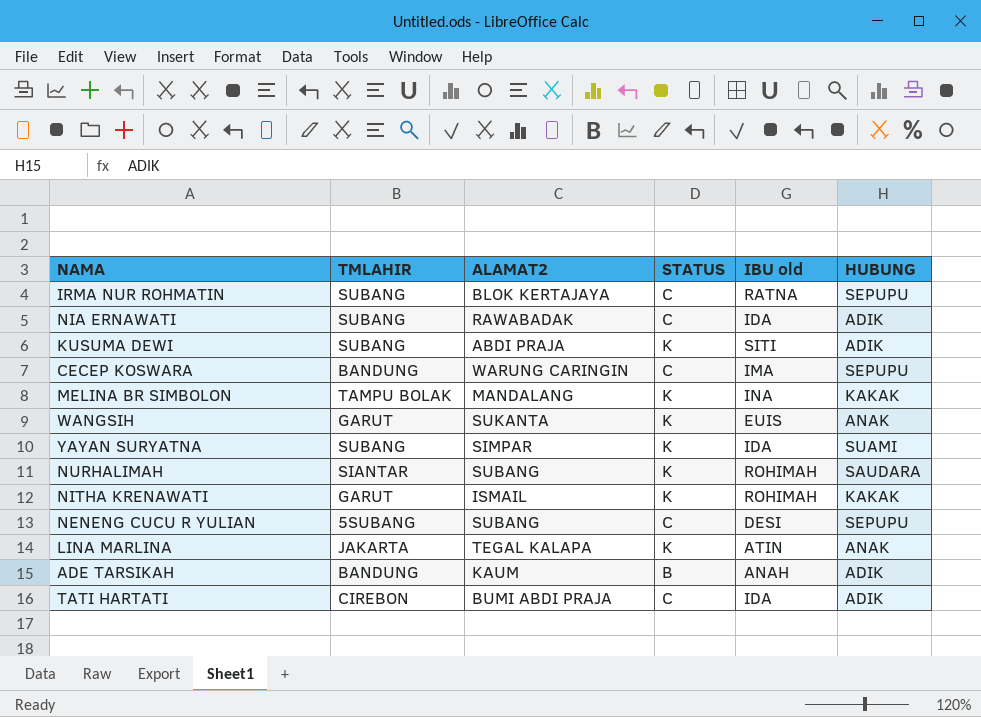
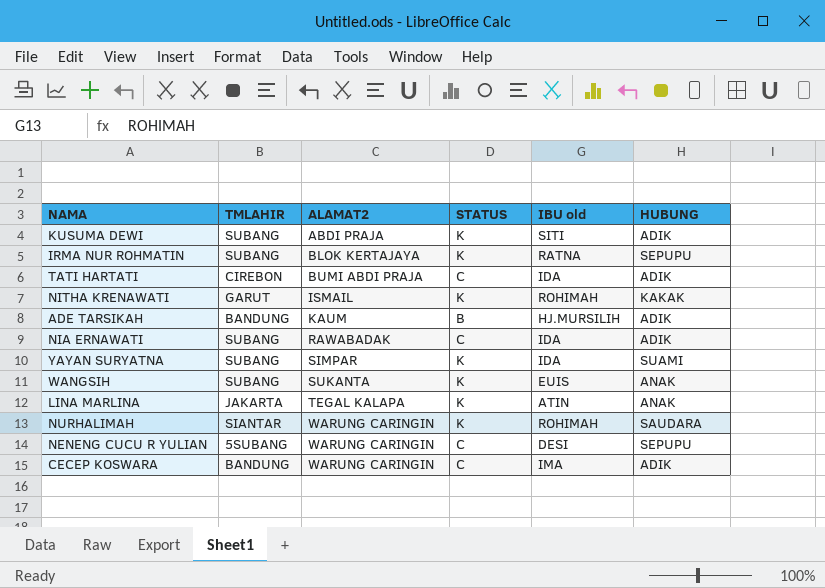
row order: none -> ALAMAT2 ascending
row MELINA BR SIMBOLON: TAMPU BOLAK | MANDALANG | K | INA | KAKAK -> none
IRMA NUR ROHMATIN | STATUS: C -> K
ADE TARSIKAH | IBU old: ANAH -> HJ.MURSILIH
WANGSIH | TMLAHIR: GARUT -> SUBANG
NURHALIMAH | ALAMAT2: SUBANG -> WARUNG CARINGIN
NENENG CUCU R YULIAN | ALAMAT2: SUBANG -> WARUNG CARINGIN
CECEP KOSWARA | HUBUNG: SEPUPU -> ADIK

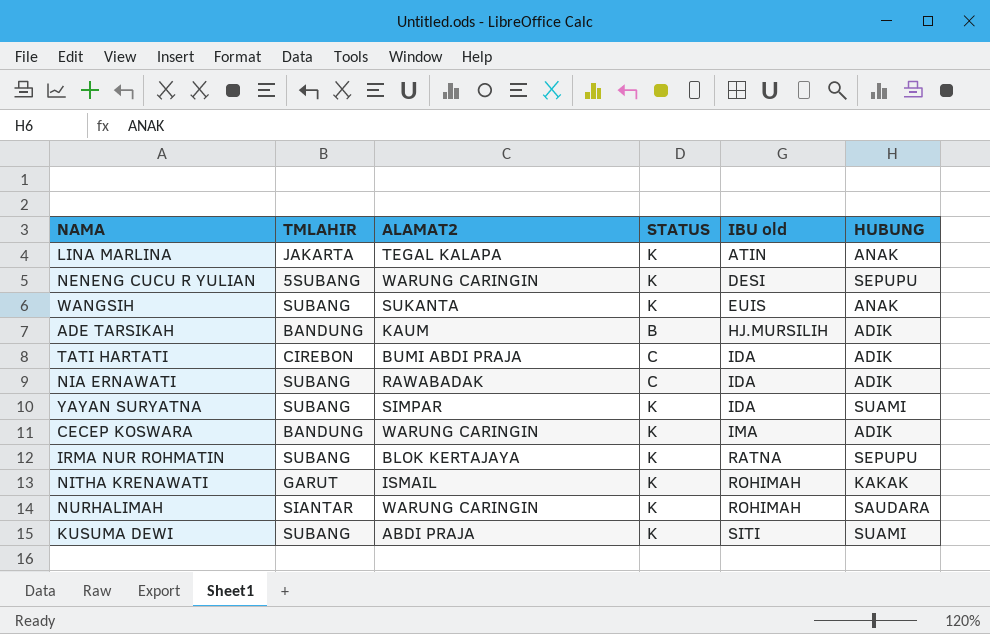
row order: ALAMAT2 ascending -> IBU old ascending
NENENG CUCU R YULIAN | STATUS: C -> K
CECEP KOSWARA | STATUS: C -> K
KUSUMA DEWI | HUBUNG: ADIK -> SUAMI

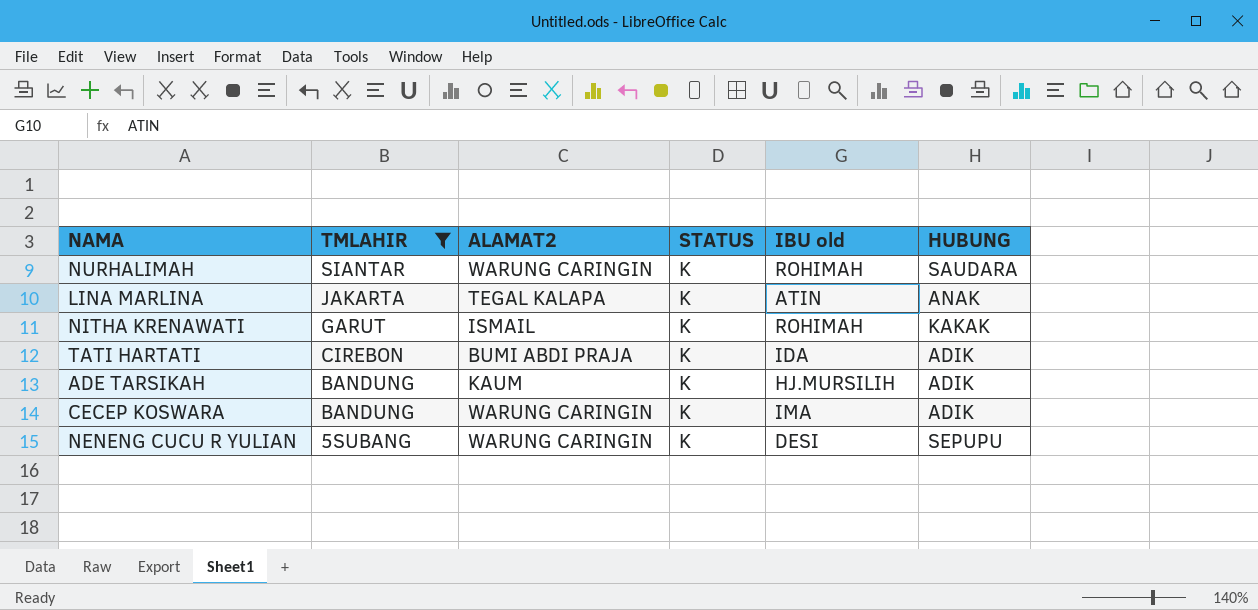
filter: none -> TMLAHIR != SUBANG
row order: IBU old ascending -> TMLAHIR descending
TATI HARTATI | STATUS: C -> K
ADE TARSIKAH | STATUS: B -> K

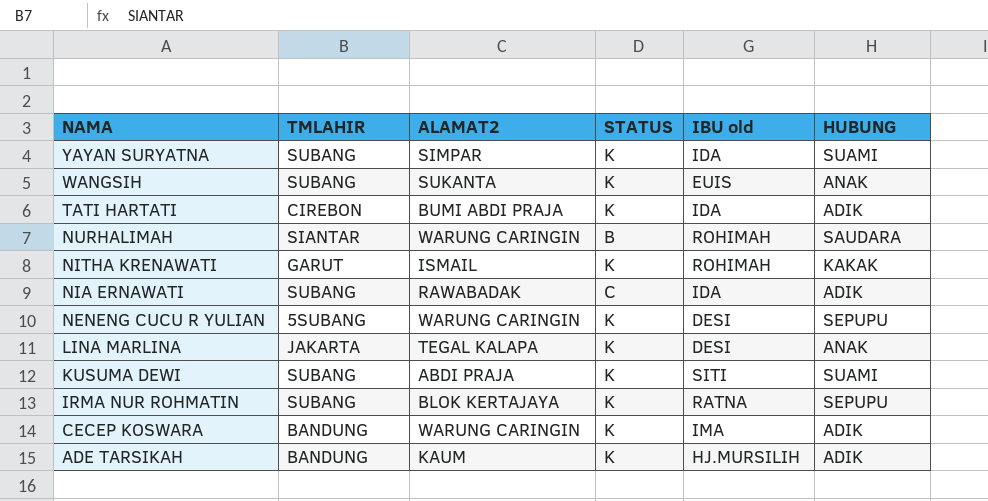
filter: TMLAHIR != SUBANG -> none
row order: TMLAHIR descending -> NAMA descending
NURHALIMAH | STATUS: K -> B
LINA MARLINA | IBU old: ATIN -> DESI

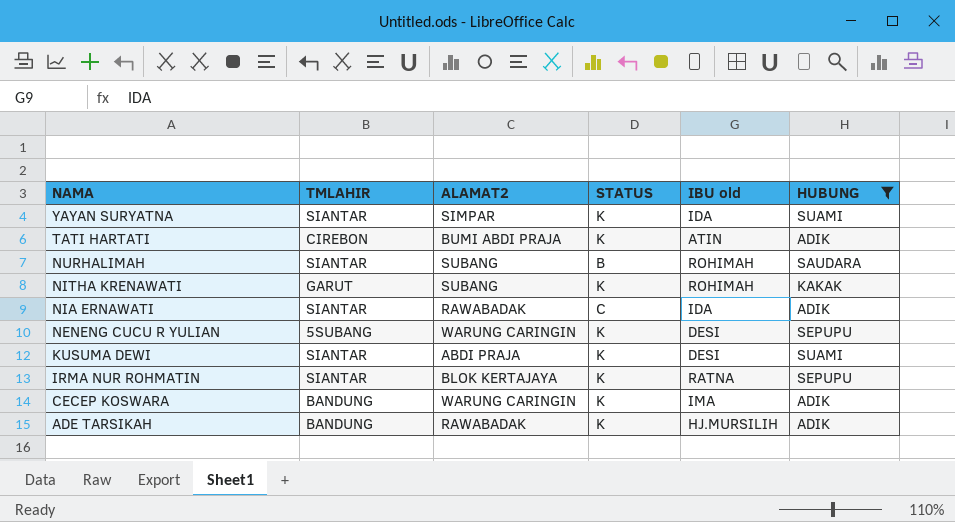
filter: none -> HUBUNG != ANAK
YAYAN SURYATNA | TMLAHIR: SUBANG -> SIANTAR
TATI HARTATI | IBU old: IDA -> ATIN
NURHALIMAH | ALAMAT2: WARUNG CARINGIN -> SUBANG
NITHA KRENAWATI | ALAMAT2: ISMAIL -> SUBANG
NIA ERNAWATI | TMLAHIR: SUBANG -> SIANTAR
KUSUMA DEWI | TMLAHIR: SUBANG -> SIANTAR
KUSUMA DEWI | IBU old: SITI -> DESI
IRMA NUR ROHMATIN | TMLAHIR: SUBANG -> SIANTAR
ADE TARSIKAH | ALAMAT2: KAUM -> RAWABADAK

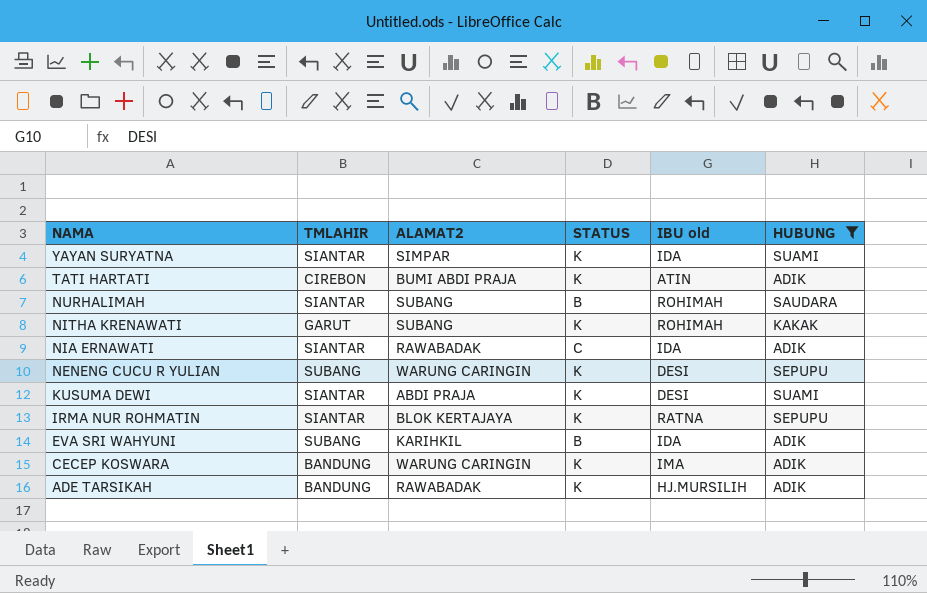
NENENG CUCU R YULIAN | TMLAHIR: 5SUBANG -> SUBANG
row EVA SRI WAHYUNI: none -> SUBANG | KARIHKIL | B | IDA | ADIK

